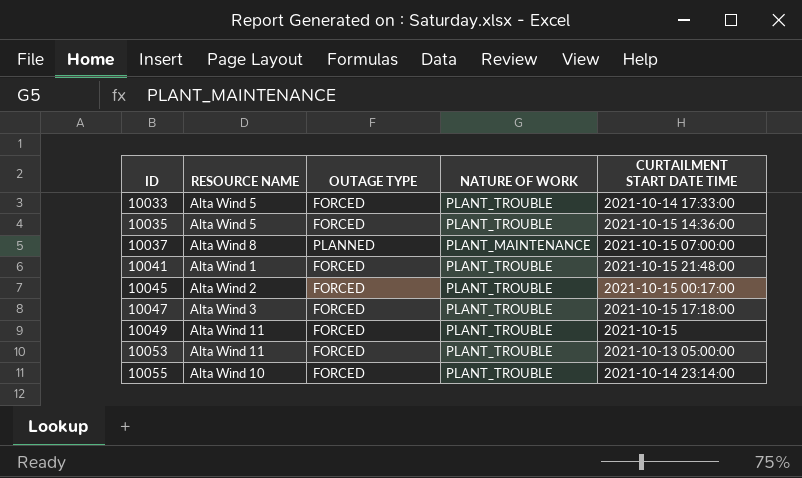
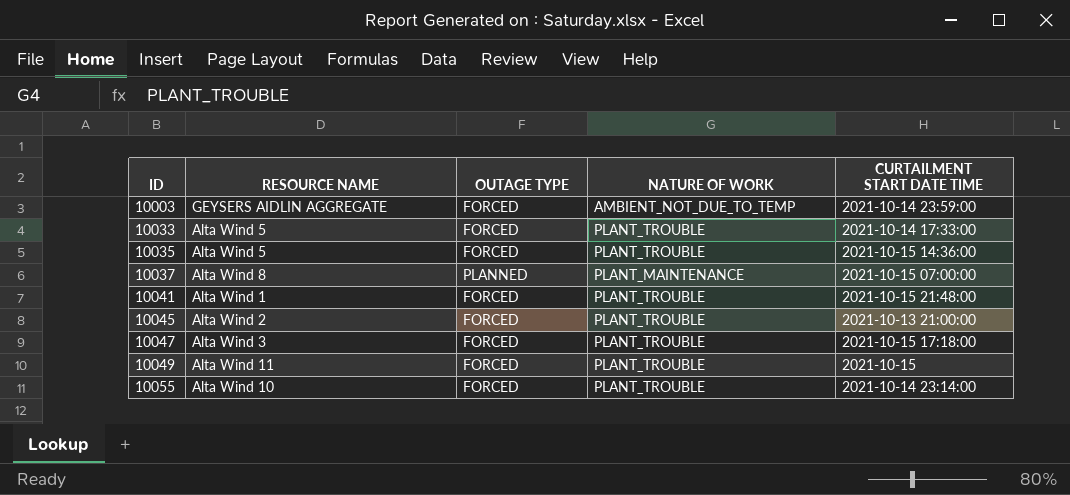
row 10053: Alta Wind 11 | FORCED | PLANT_TROUBLE | 2021-10-13 05:00:00 -> none
row 10003: none -> GEYSERS AIDLIN AGGREGATE | FORCED | AMBIENT_NOT_DUE_TO_TEMP | 2021-10-14 23:59:00
10045 | CURTAILMENT START DATE TIME: 2021-10-15 00:17:00 -> 2021-10-13 21:00:00

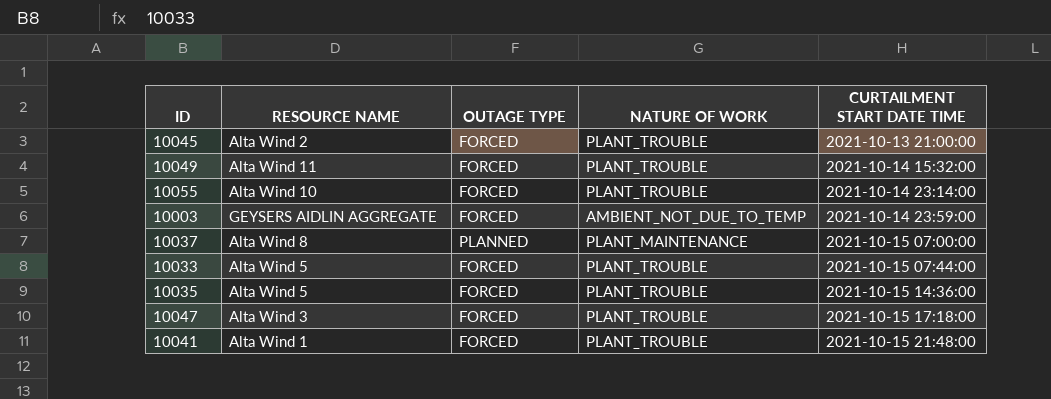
row order: ID ascending -> CURTAILMENT START DATE TIME ascending
10049 | CURTAILMENT START DATE TIME: 2021-10-15 -> 2021-10-14 15:32:00
10033 | CURTAILMENT START DATE TIME: 2021-10-14 17:33:00 -> 2021-10-15 07:44:00

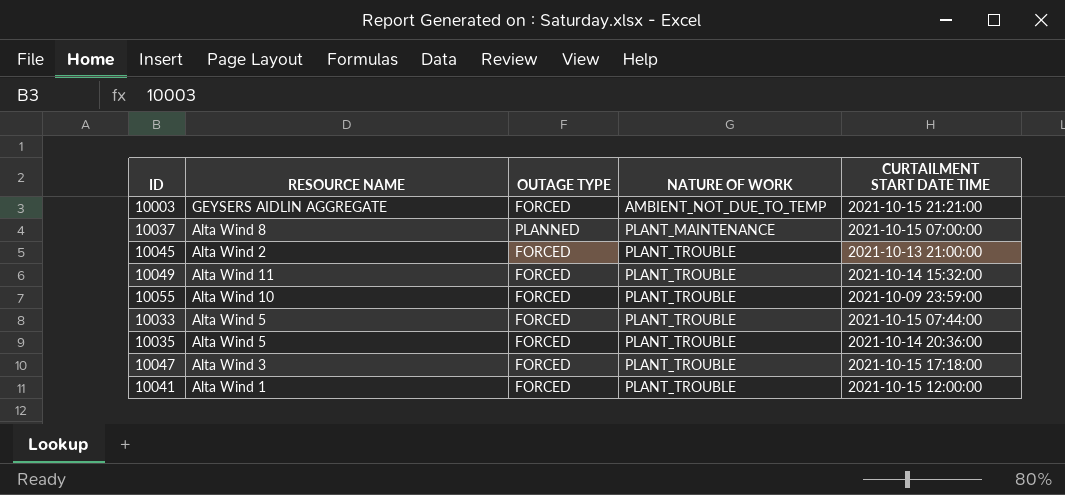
row order: CURTAILMENT START DATE TIME ascending -> NATURE OF WORK ascending
10003 | CURTAILMENT START DATE TIME: 2021-10-14 23:59:00 -> 2021-10-15 21:21:00
10055 | CURTAILMENT START DATE TIME: 2021-10-14 23:14:00 -> 2021-10-09 23:59:00
10035 | CURTAILMENT START DATE TIME: 2021-10-15 14:36:00 -> 2021-10-14 20:36:00
10041 | CURTAILMENT START DATE TIME: 2021-10-15 21:48:00 -> 2021-10-15 12:00:00

